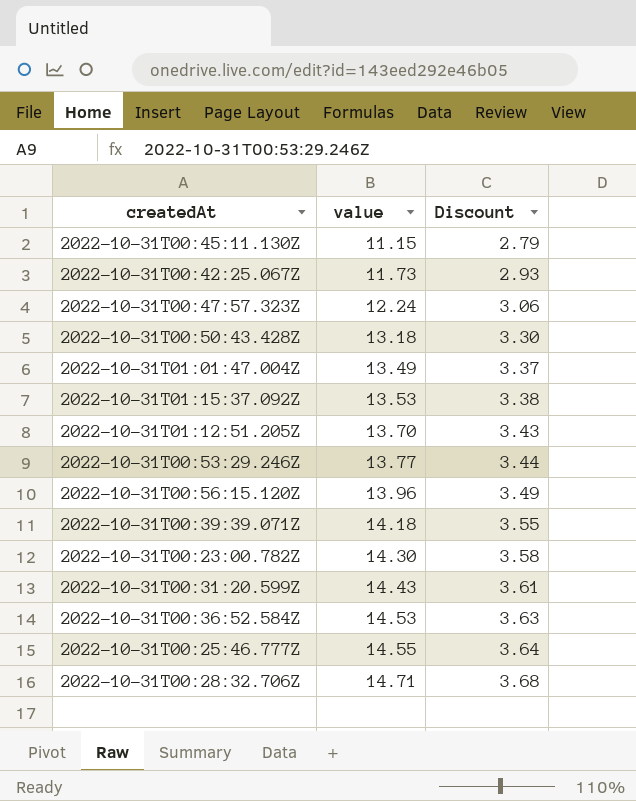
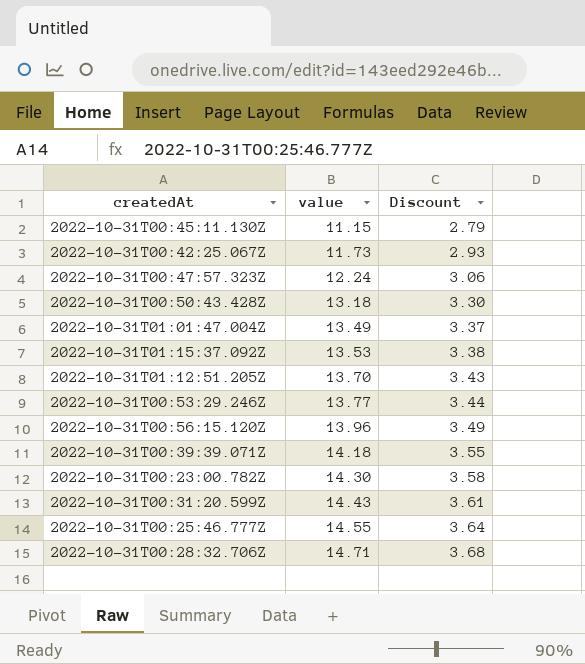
row 2022-10-31T00:36:52.584Z: 14.53 | 3.63 -> none

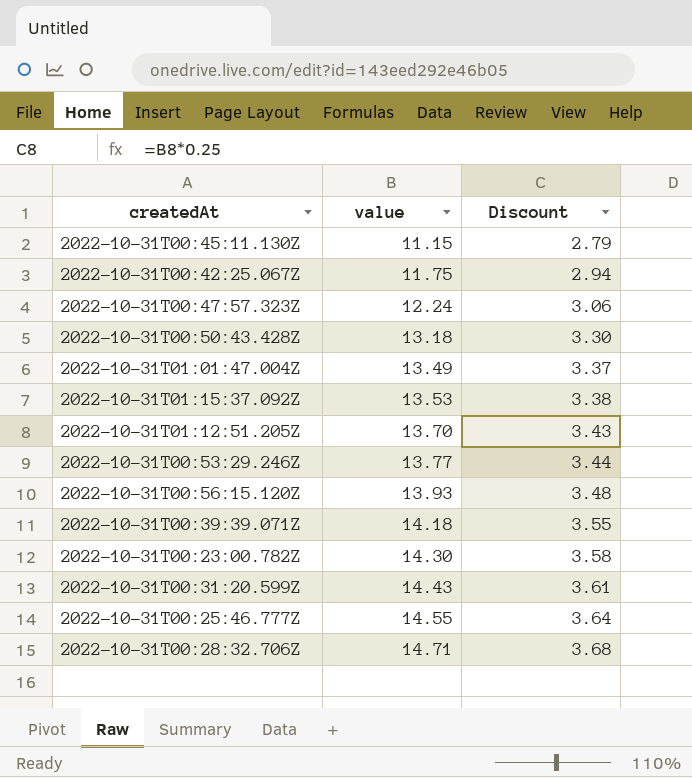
2022-10-31T00:42:25.067Z | value: 11.73 -> 11.75
2022-10-31T00:42:25.067Z | Discount: 2.93 -> 2.94
2022-10-31T00:56:15.120Z | value: 13.96 -> 13.93
2022-10-31T00:56:15.120Z | Discount: 3.49 -> 3.48

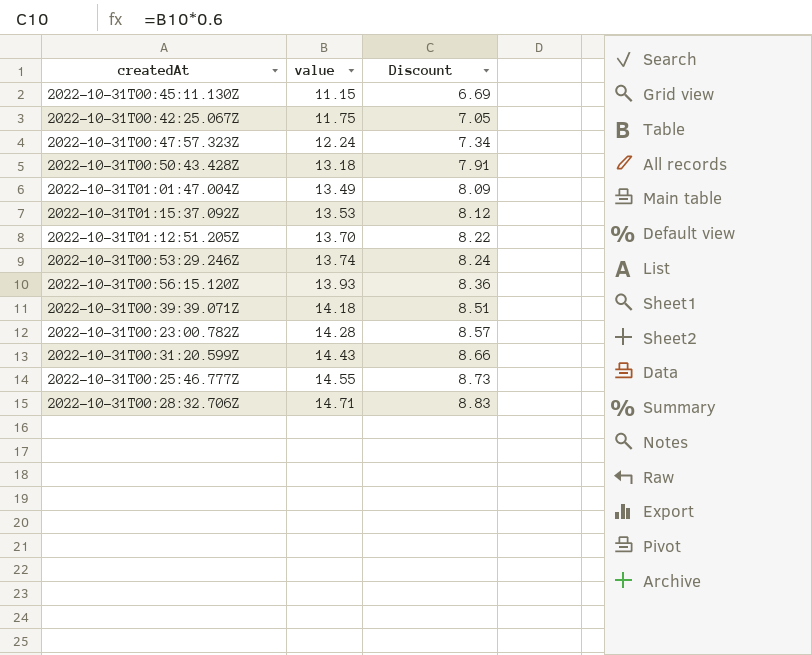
column Discount | formula: [value] * 0.25 -> [value] * 0.6
2022-10-31T00:53:29.246Z | value: 13.77 -> 13.74
2022-10-31T00:23:00.782Z | value: 14.30 -> 14.28

